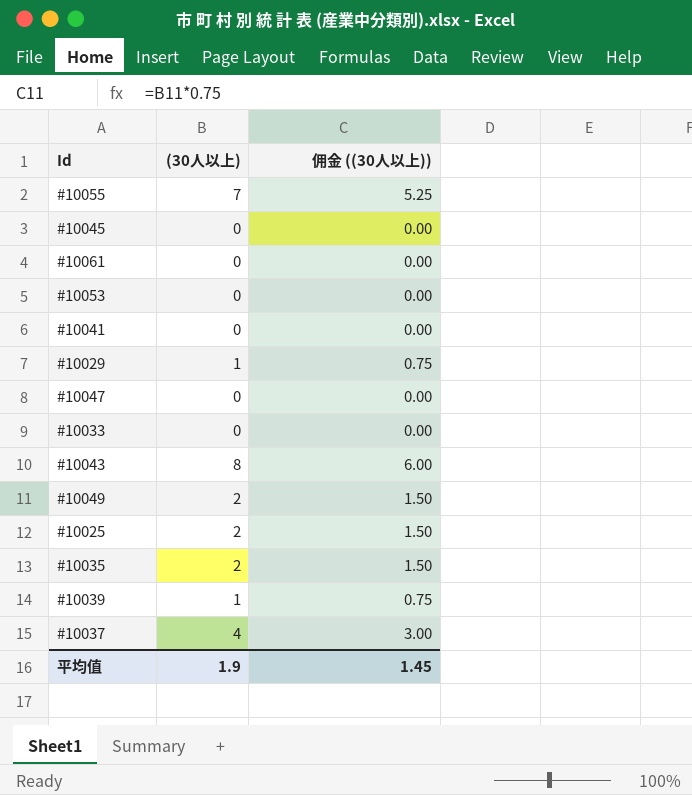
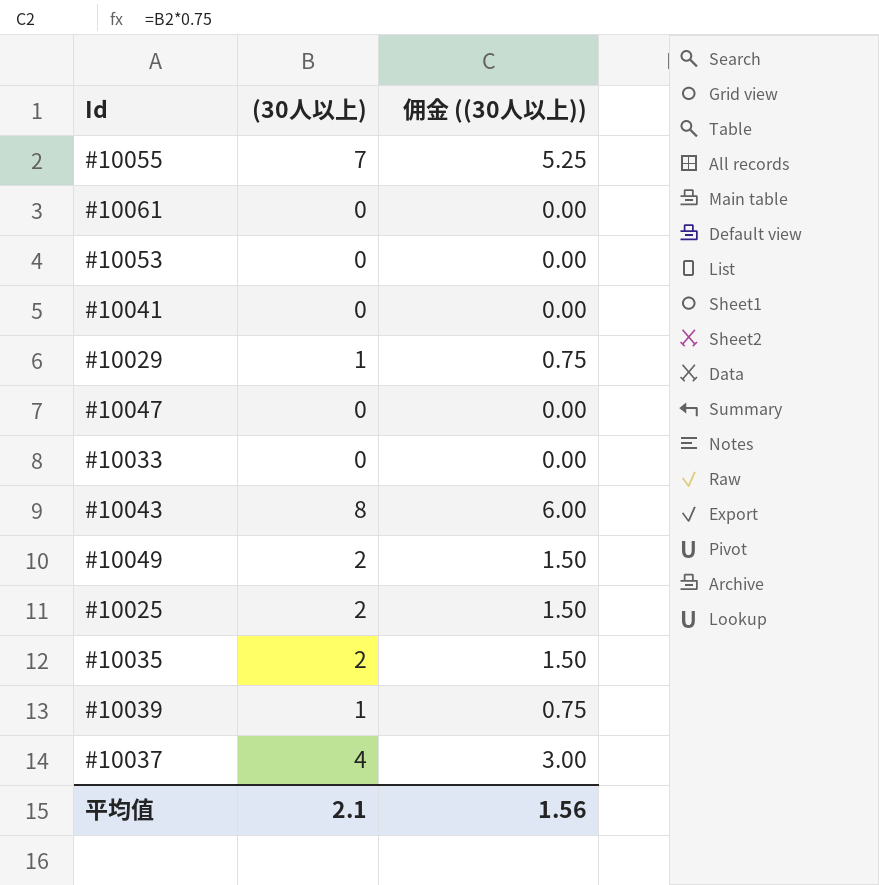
row #10045: 0 | 0.00 -> none
平均值 | (30人以上): 1.9 -> 2.1
平均值 | 佣金 ((30人以上)): 1.45 -> 1.56

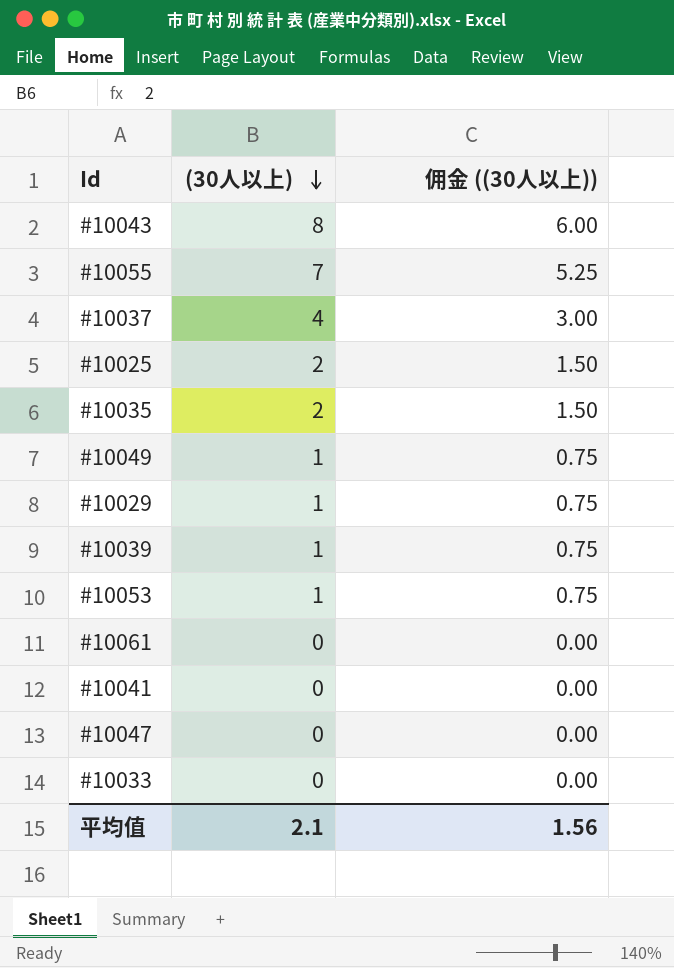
row order: none -> (30人以上) descending
#10049 | (30人以上): 2 -> 1
#10049 | 佣金 ((30人以上)): 1.50 -> 0.75
#10053 | (30人以上): 0 -> 1
#10053 | 佣金 ((30人以上)): 0.00 -> 0.75

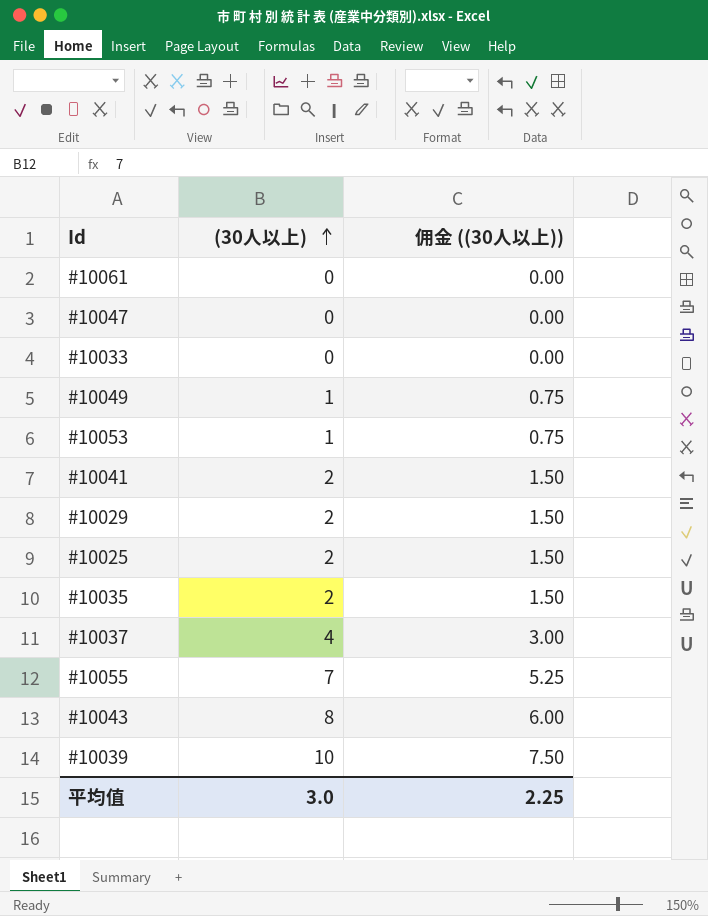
row order: (30人以上) descending -> (30人以上) ascending
#10041 | (30人以上): 0 -> 2
#10041 | 佣金 ((30人以上)): 0.00 -> 1.50
#10029 | (30人以上): 1 -> 2
#10029 | 佣金 ((30人以上)): 0.75 -> 1.50
#10039 | (30人以上): 1 -> 10
#10039 | 佣金 ((30人以上)): 0.75 -> 7.50
平均值 | (30人以上): 2.1 -> 3.0
平均值 | 佣金 ((30人以上)): 1.56 -> 2.25

